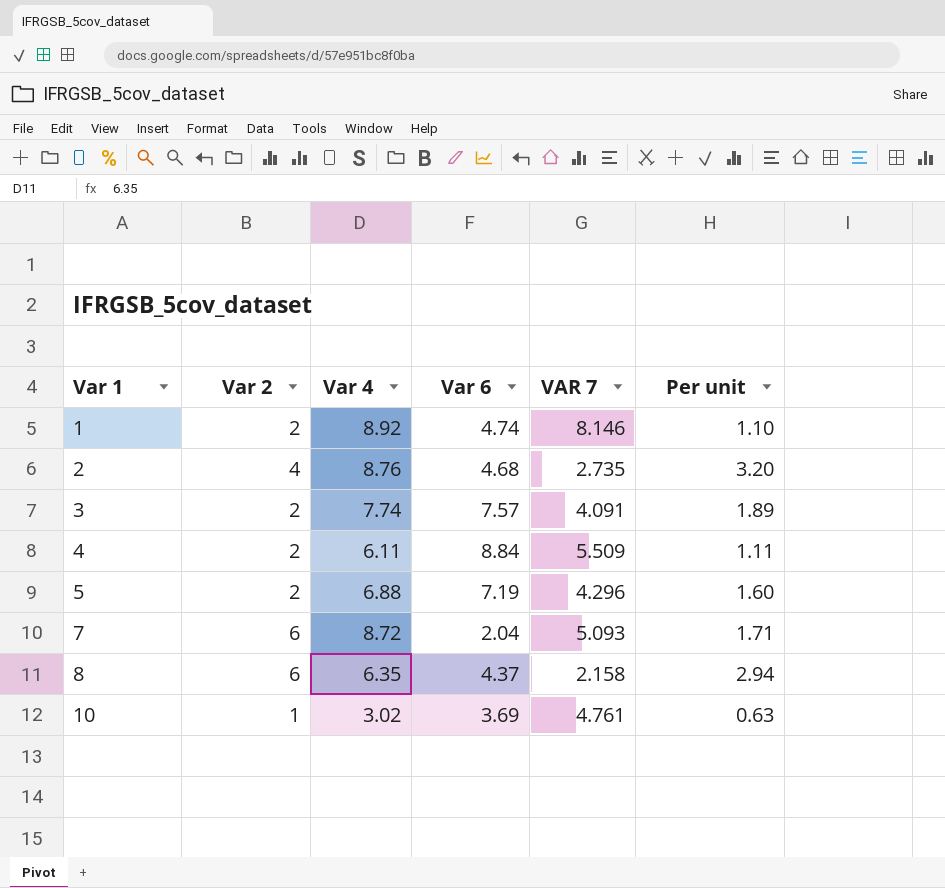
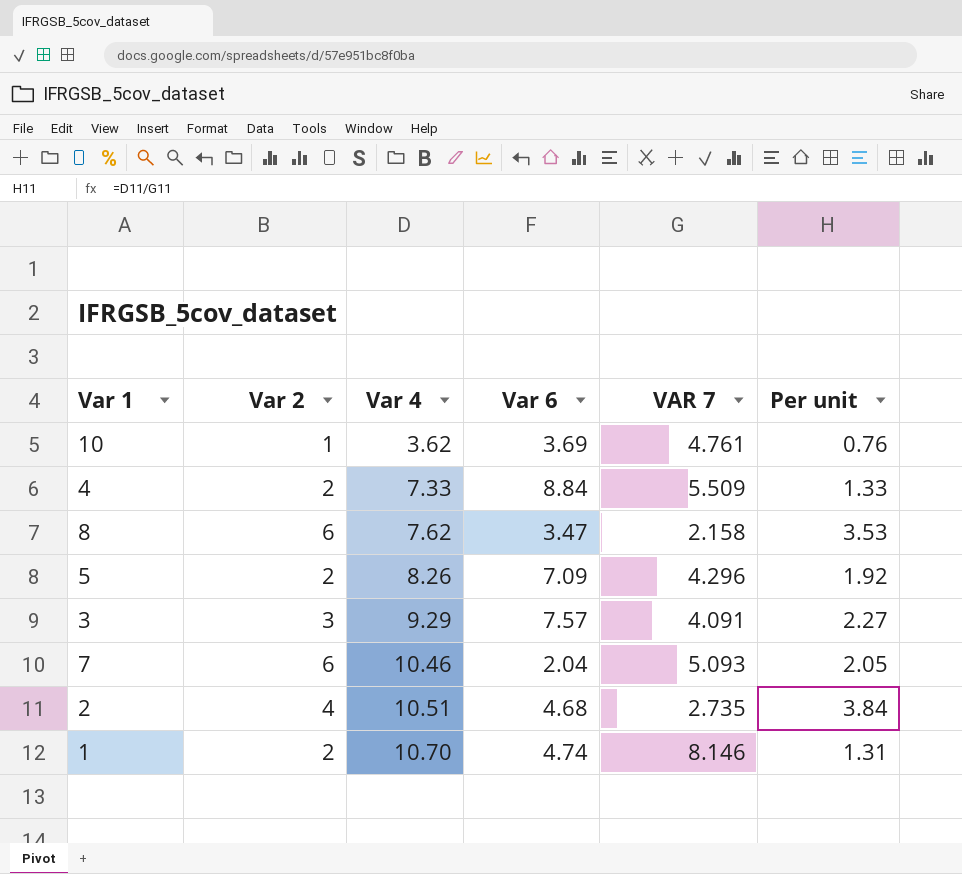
row order: Var 1 ascending -> Var 4 ascending
10 | Var 4: 3.02 -> 3.62
10 | Per unit: 0.63 -> 0.76
4 | Var 4: 6.11 -> 7.33
4 | Per unit: 1.11 -> 1.33
8 | Var 4: 6.35 -> 7.62
8 | Var 6: 4.37 -> 3.47
8 | Per unit: 2.94 -> 3.53
5 | Var 4: 6.88 -> 8.26
5 | Var 6: 7.19 -> 7.09
5 | Per unit: 1.60 -> 1.92
3 | Var 2: 2 -> 3
3 | Var 4: 7.74 -> 9.29
3 | Per unit: 1.89 -> 2.27
7 | Var 4: 8.72 -> 10.46
7 | Per unit: 1.71 -> 2.05
2 | Var 4: 8.76 -> 10.51
2 | Per unit: 3.20 -> 3.84
1 | Var 4: 8.92 -> 10.70
1 | Per unit: 1.10 -> 1.31

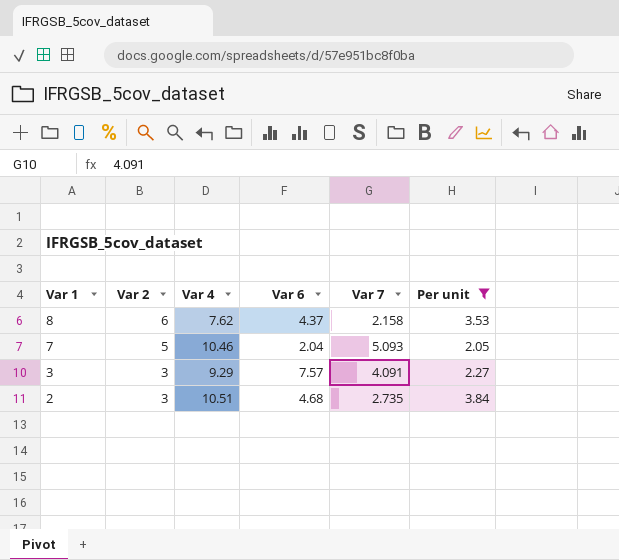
filter: none -> Per unit >= 2.05
row order: Var 4 ascending -> Var 1 descending
column name: VAR 7 -> Var 7
8 | Var 6: 3.47 -> 4.37
7 | Var 2: 6 -> 5
2 | Var 2: 4 -> 3

